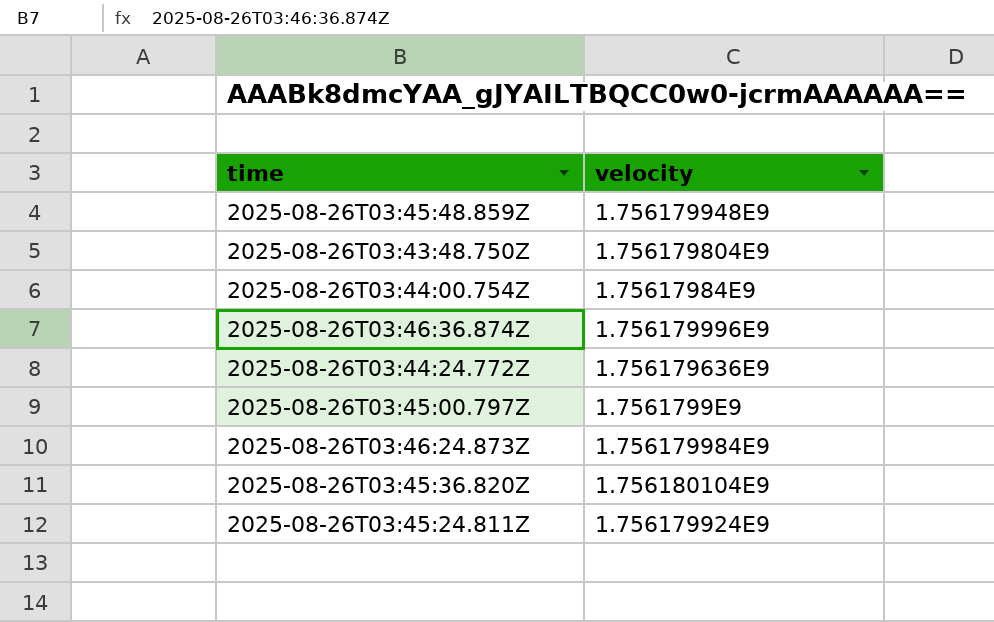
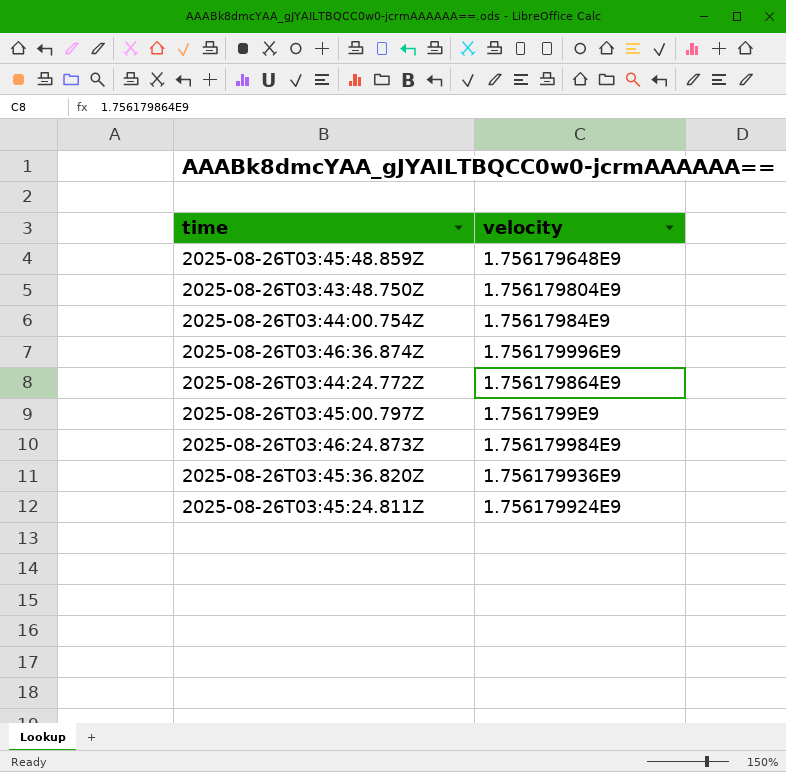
2025-08-26T03:45:48.859Z | velocity: 1.756179948E9 -> 1.756179648E9
2025-08-26T03:44:24.772Z | velocity: 1.756179636E9 -> 1.756179864E9
2025-08-26T03:45:36.820Z | velocity: 1.756180104E9 -> 1.756179936E9

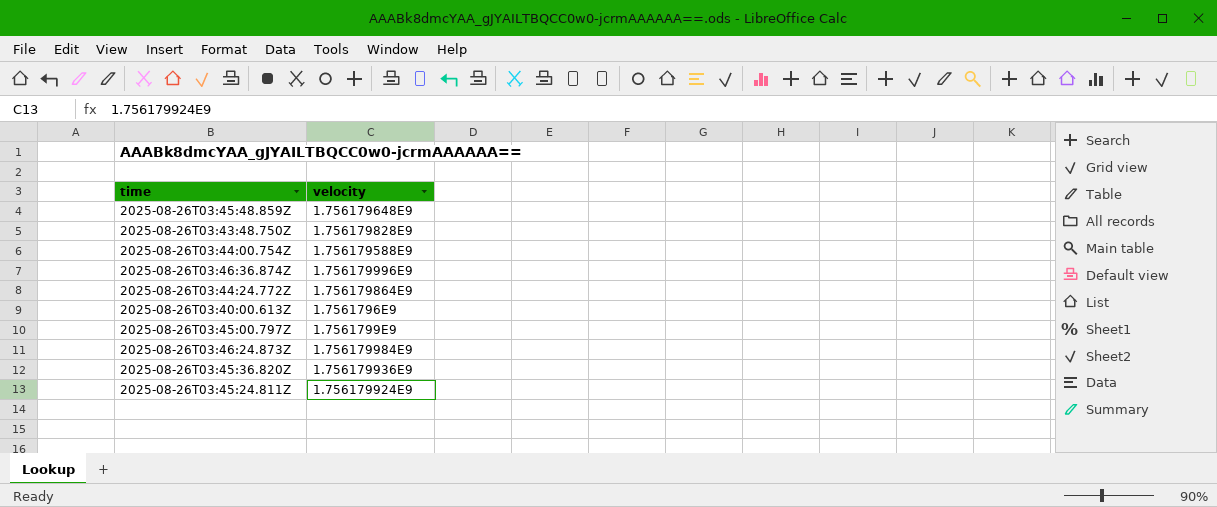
2025-08-26T03:43:48.750Z | velocity: 1.756179804E9 -> 1.756179828E9
2025-08-26T03:44:00.754Z | velocity: 1.75617984E9 -> 1.756179588E9
row 2025-08-26T03:40:00.613Z: none -> 1.7561796E9

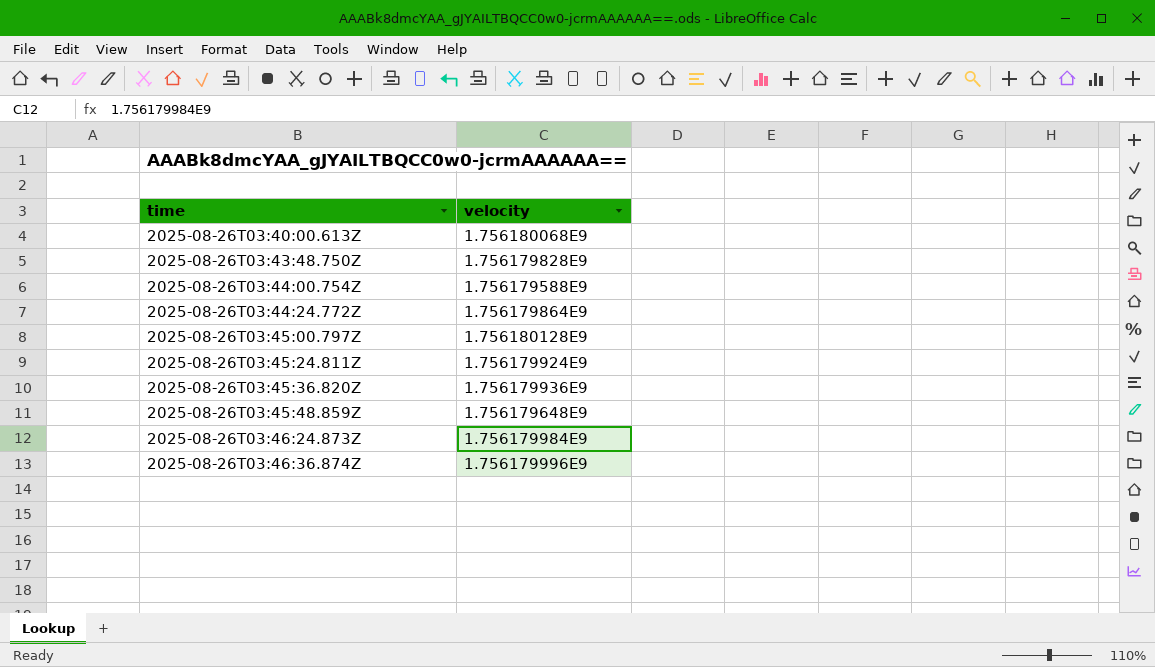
row order: none -> time ascending
2025-08-26T03:40:00.613Z | velocity: 1.7561796E9 -> 1.756180068E9
2025-08-26T03:45:00.797Z | velocity: 1.7561799E9 -> 1.756180128E9

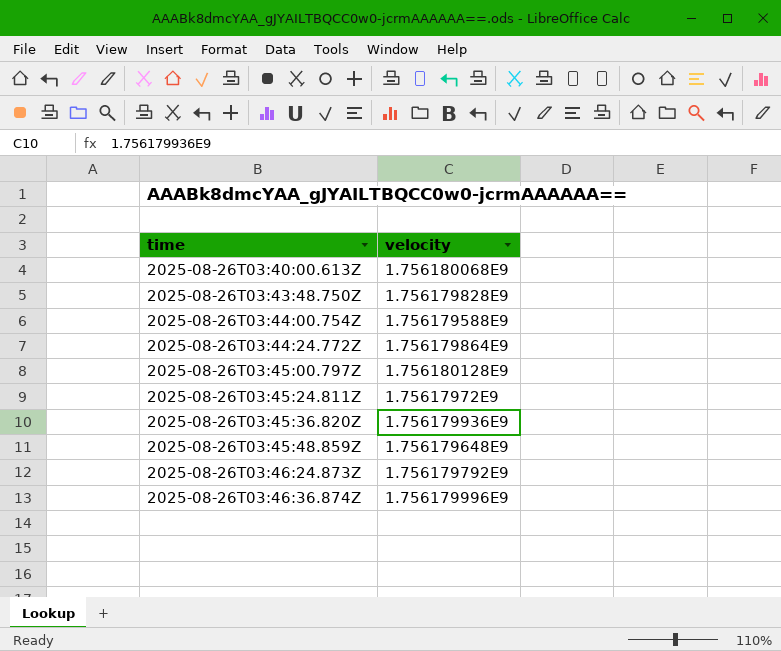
2025-08-26T03:45:24.811Z | velocity: 1.756179924E9 -> 1.75617972E9
2025-08-26T03:46:24.873Z | velocity: 1.756179984E9 -> 1.756179792E9

